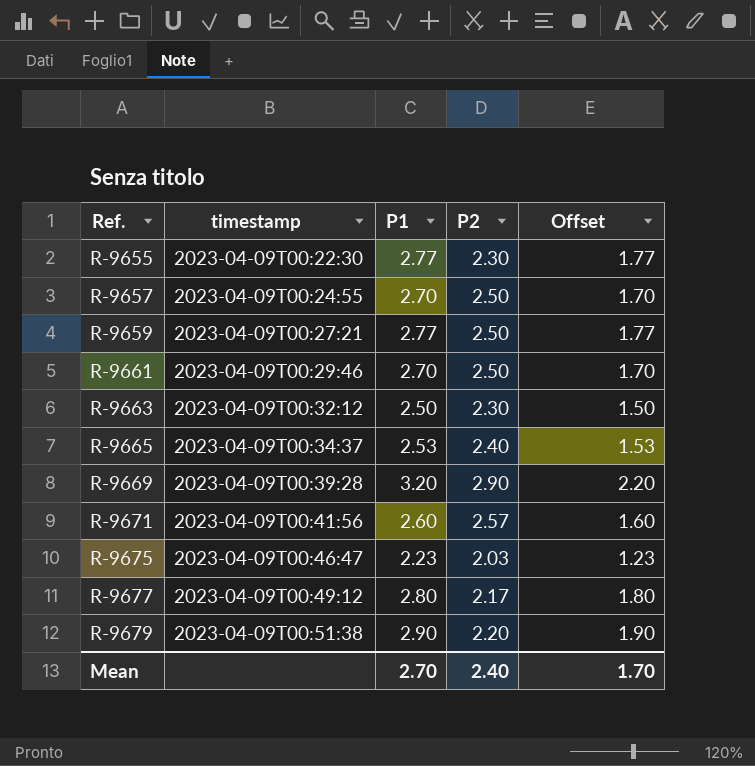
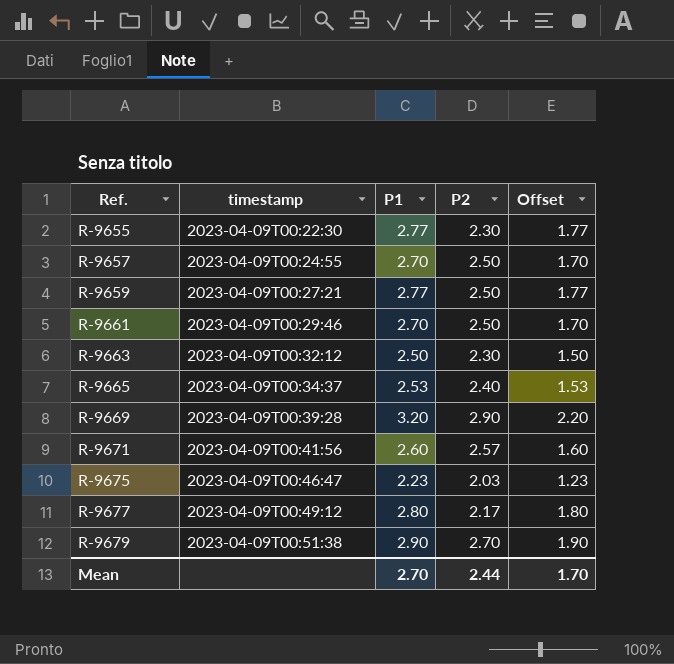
R-9679 | P2: 2.20 -> 2.70
Mean | P2: 2.40 -> 2.44

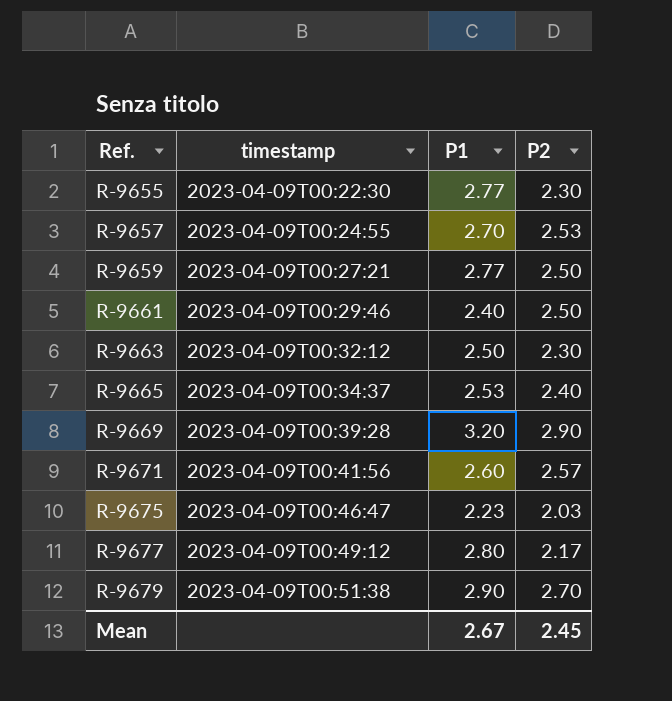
column Offset | formula: [P1] - 1 -> none
R-9657 | P2: 2.50 -> 2.53
R-9661 | P1: 2.70 -> 2.40
Mean | P1: 2.70 -> 2.67
Mean | P2: 2.44 -> 2.45

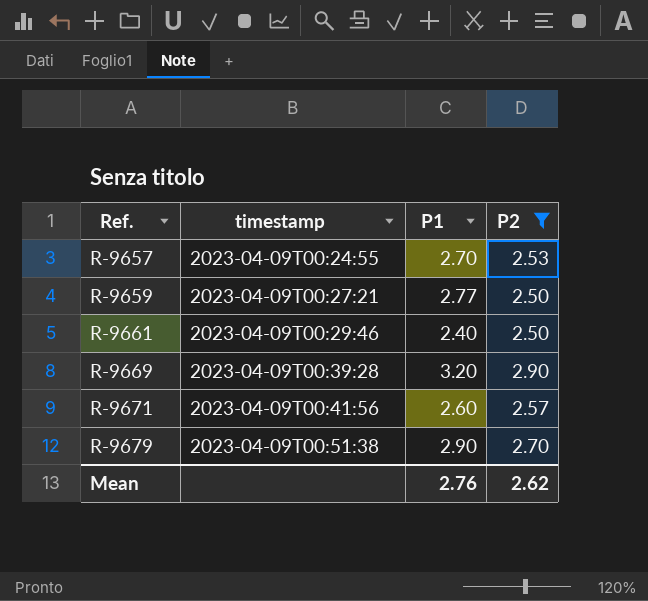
filter: none -> P2 >= 2.50
Mean | P1: 2.67 -> 2.76
Mean | P2: 2.45 -> 2.62

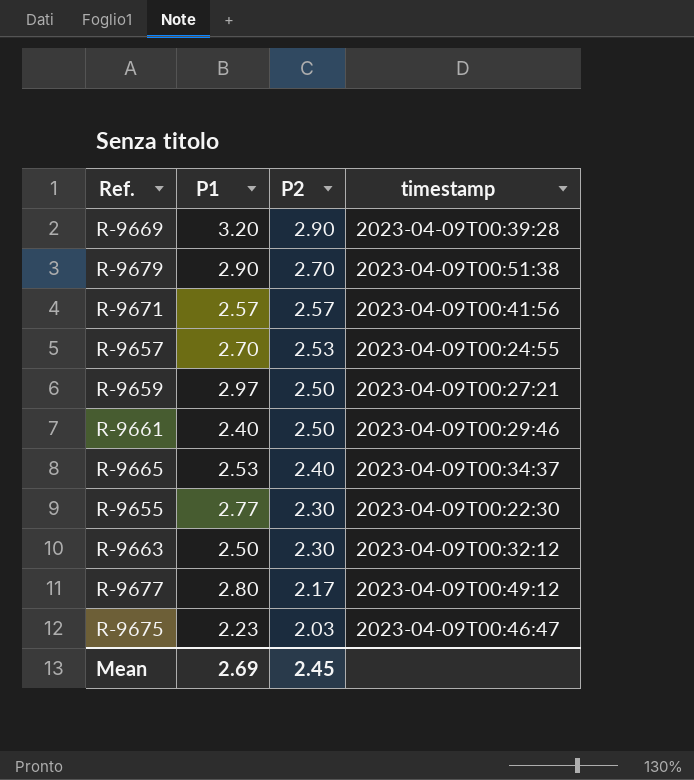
filter: P2 >= 2.50 -> none
row order: Ref. ascending -> P2 descending
column timestamp | position: 2 -> 4
R-9671 | P1: 2.60 -> 2.57
R-9659 | P1: 2.77 -> 2.97
Mean | P1: 2.76 -> 2.69
Mean | P2: 2.62 -> 2.45

